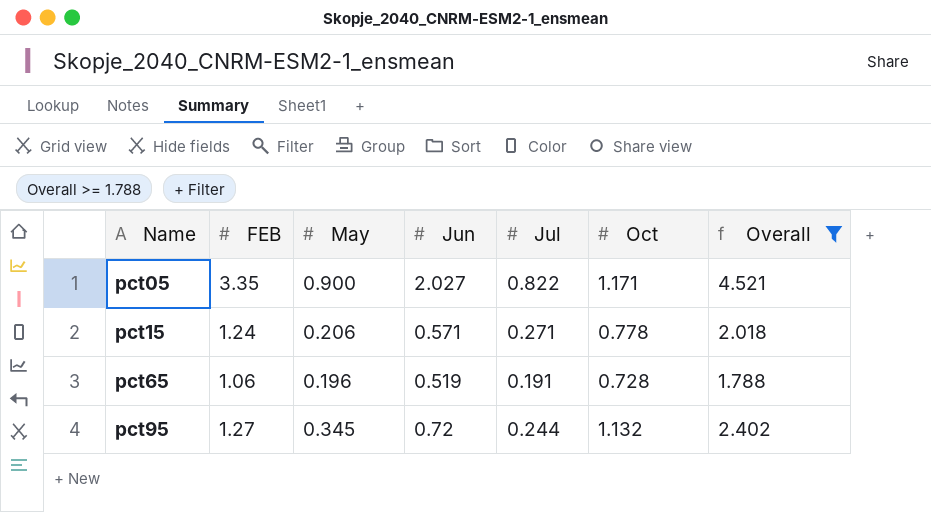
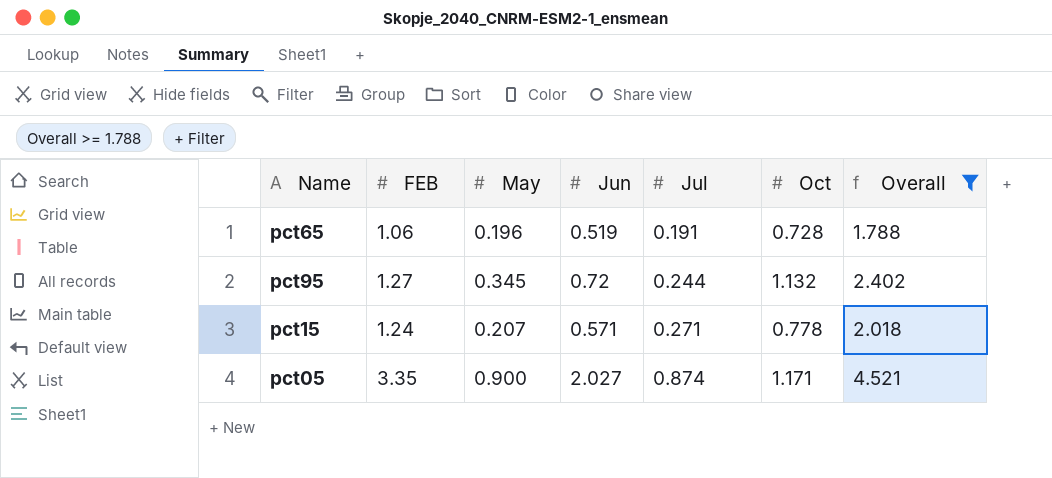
row order: Name ascending -> Jul ascending
pct15 | May: 0.206 -> 0.207
pct05 | Jul: 0.822 -> 0.874

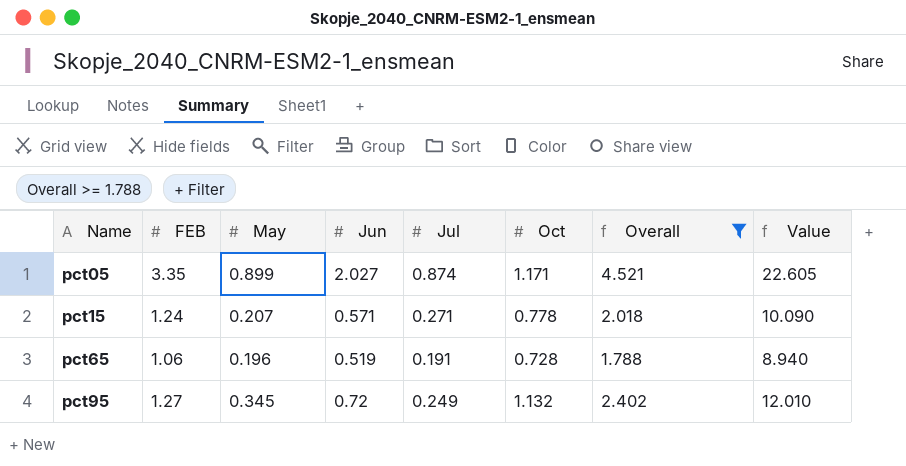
row order: Jul ascending -> Name ascending
column Value | formula: none -> [Overall] * 5
pct05 | May: 0.900 -> 0.899
pct95 | Jul: 0.244 -> 0.249

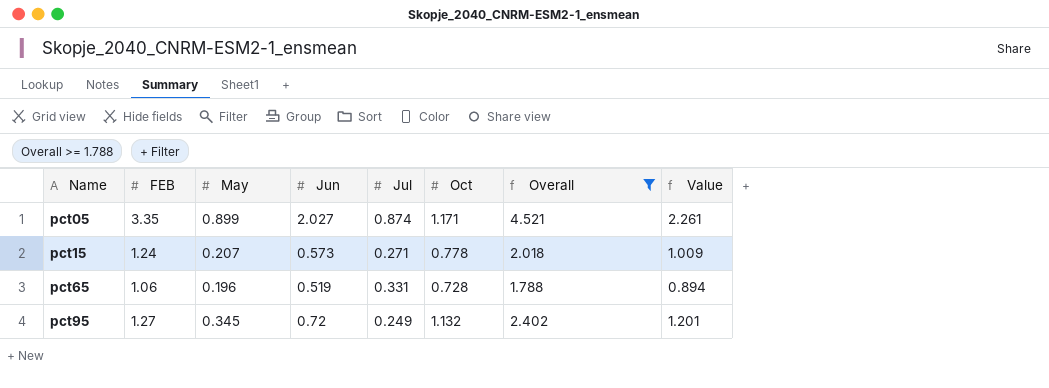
column Value | formula: [Overall] * 5 -> [Overall] * 0.5
pct15 | Jun: 0.571 -> 0.573
pct65 | Jul: 0.191 -> 0.331

